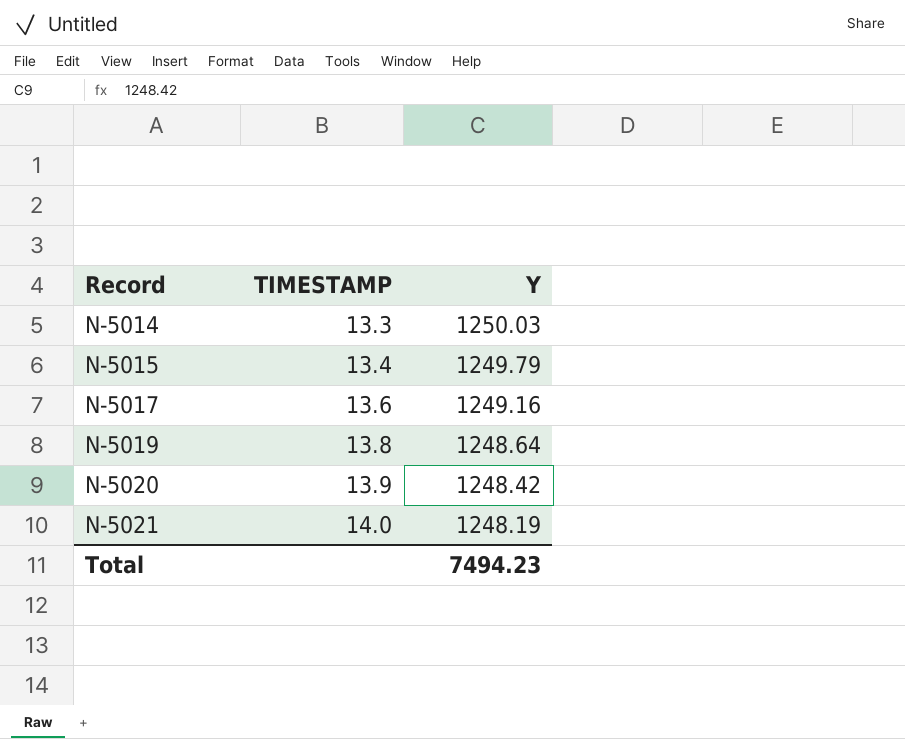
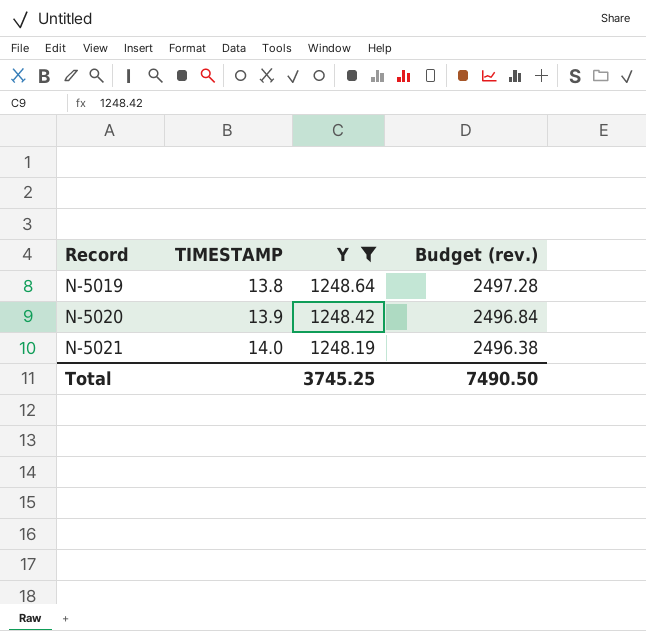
filter: none -> Y <= 1248.64
column Budget (rev.) | formula: none -> [Y] * 2
Total | Y: 7494.23 -> 3745.25

